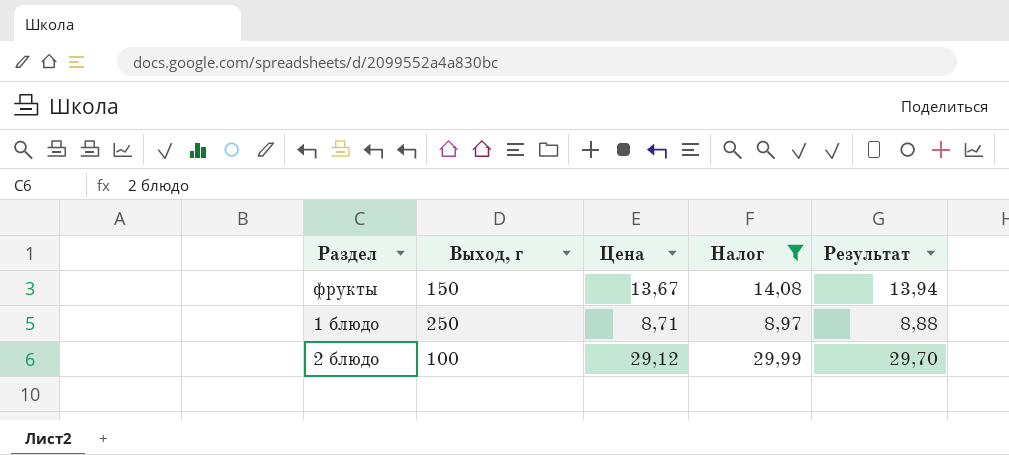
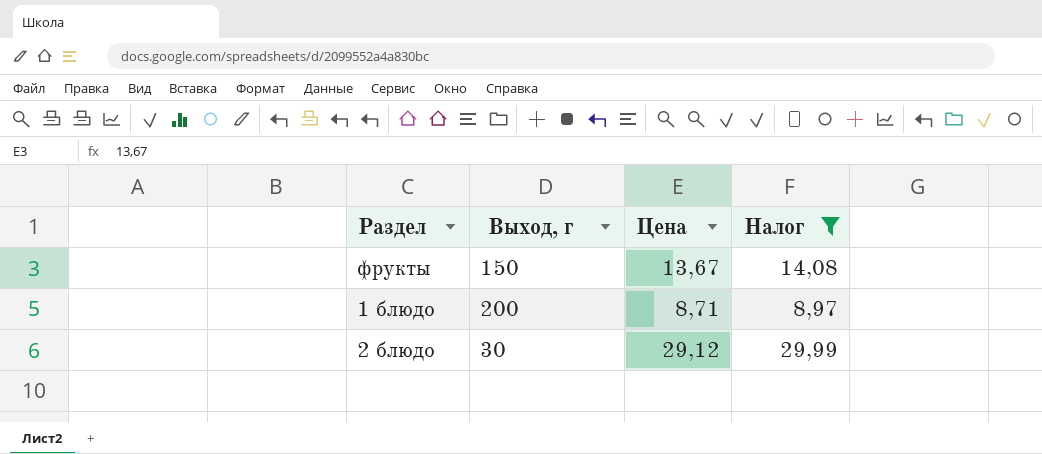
column Результат | formula: [Цена] * 1,02 -> none
1 блюдо | Выход, г: 250 -> 200
2 блюдо | Выход, г: 100 -> 30

